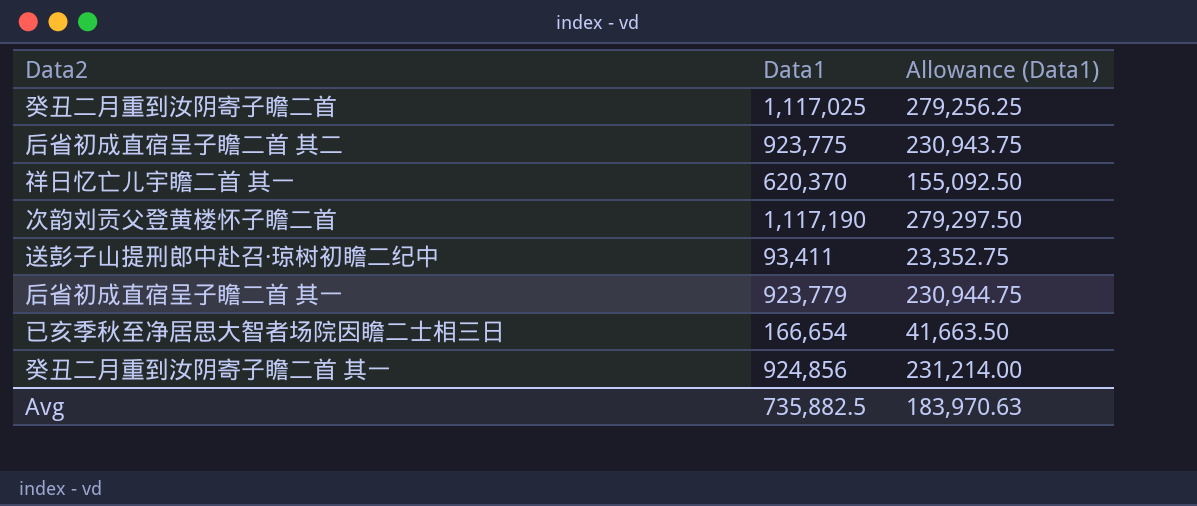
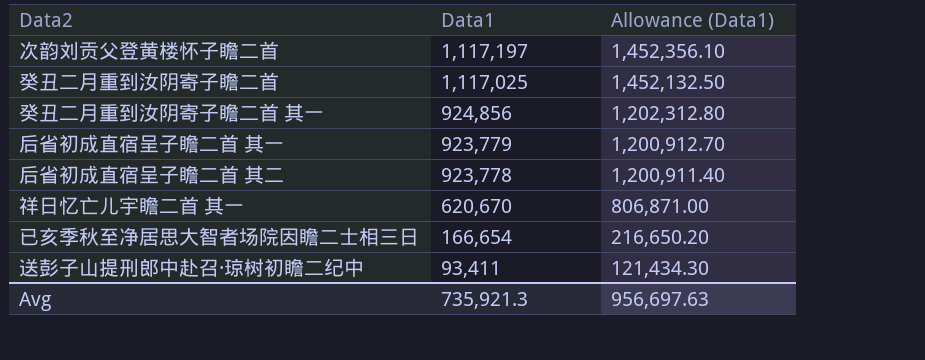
row order: none -> Data1 descending
column Allowance (Data1) | formula: [Data1] * 0.25 -> [Data1] * 1.3
次韵刘贡父登黄楼怀子瞻二首 | Data1: 1,117,190 -> 1,117,197
后省初成直宿呈子瞻二首 其二 | Data1: 923,775 -> 923,778
祥日忆亡儿宇瞻二首 其一 | Data1: 620,370 -> 620,670
Avg | Data1: 735,882.5 -> 735,921.3
Avg | Allowance (Data1): 183,970.63 -> 956,697.63

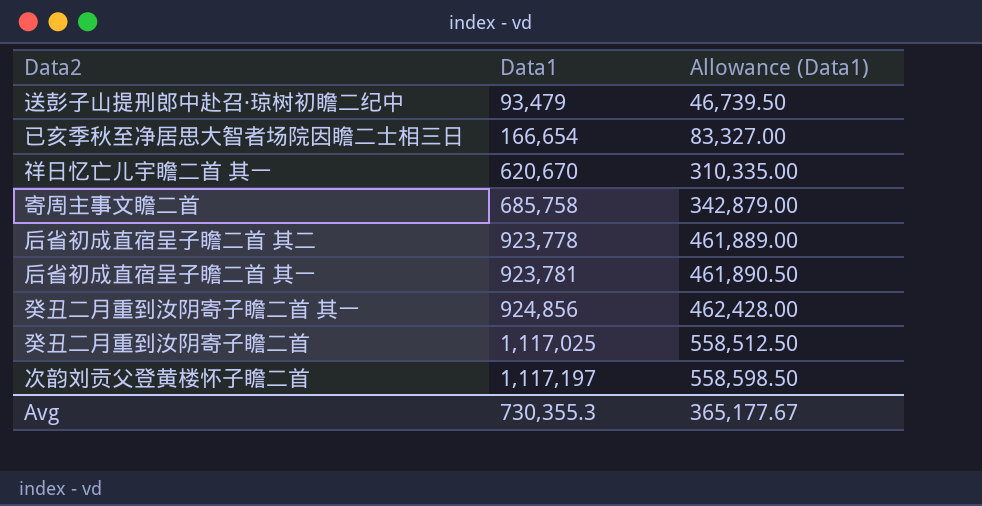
row order: Data1 descending -> Data1 ascending
column Allowance (Data1) | formula: [Data1] * 1.3 -> [Data1] * 0.5
送彭子山提刑郎中赴召·琼树初瞻二纪中 | Data1: 93,411 -> 93,479
row 寄周主事文瞻二首: none -> 685,758 | 342,879.00
后省初成直宿呈子瞻二首 其一 | Data1: 923,779 -> 923,781
Avg | Data1: 735,921.3 -> 730,355.3
Avg | Allowance (Data1): 956,697.63 -> 365,177.67

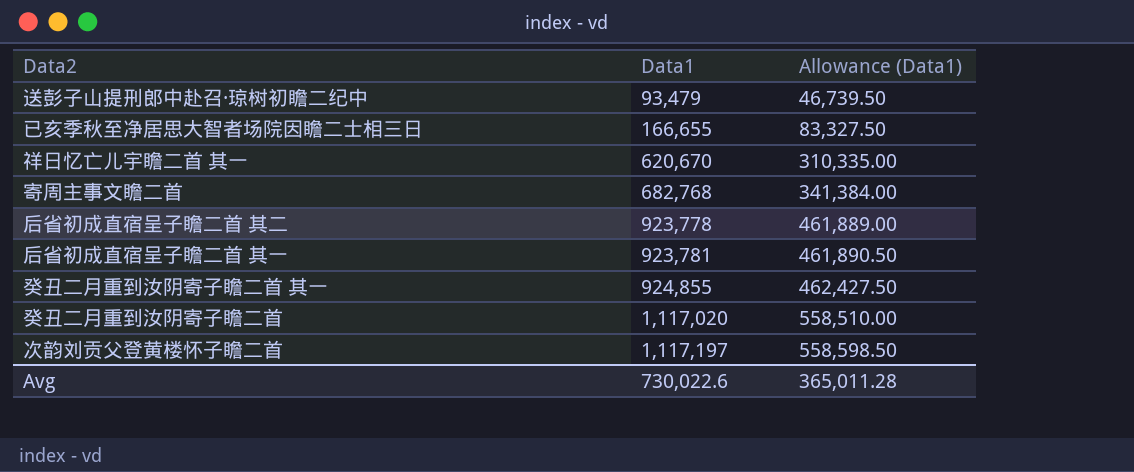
已亥季秋至净居思大智者场院因瞻二士相三日 | Data1: 166,654 -> 166,655
已亥季秋至净居思大智者场院因瞻二士相三日 | Allowance (Data1): 83,327.00 -> 83,327.50
寄周主事文瞻二首 | Data1: 685,758 -> 682,768
寄周主事文瞻二首 | Allowance (Data1): 342,879.00 -> 341,384.00
癸丑二月重到汝阴寄子瞻二首 其一 | Data1: 924,856 -> 924,855
癸丑二月重到汝阴寄子瞻二首 其一 | Allowance (Data1): 462,428.00 -> 462,427.50
癸丑二月重到汝阴寄子瞻二首 | Data1: 1,117,025 -> 1,117,020
癸丑二月重到汝阴寄子瞻二首 | Allowance (Data1): 558,512.50 -> 558,510.00
Avg | Data1: 730,355.3 -> 730,022.6
Avg | Allowance (Data1): 365,177.67 -> 365,011.28

